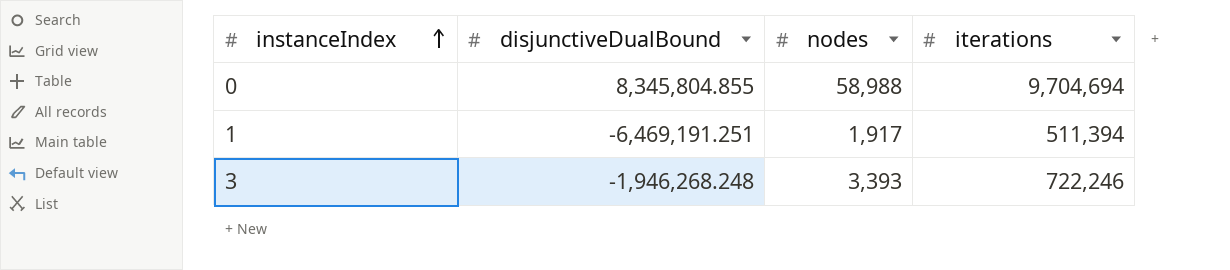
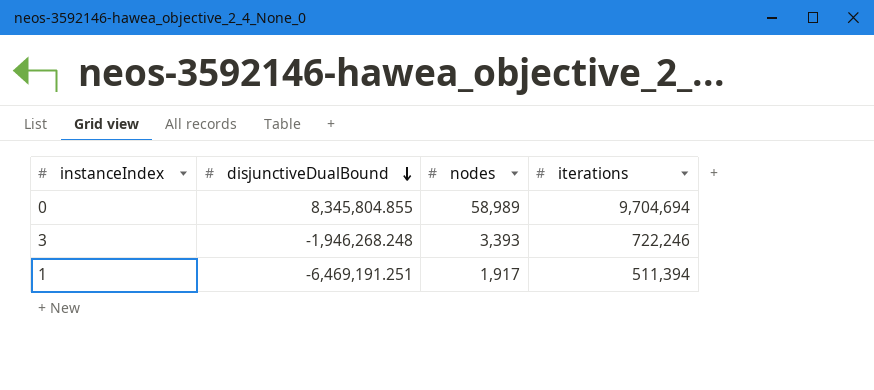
row order: instanceIndex ascending -> disjunctiveDualBound descending
0 | nodes: 58,988 -> 58,989

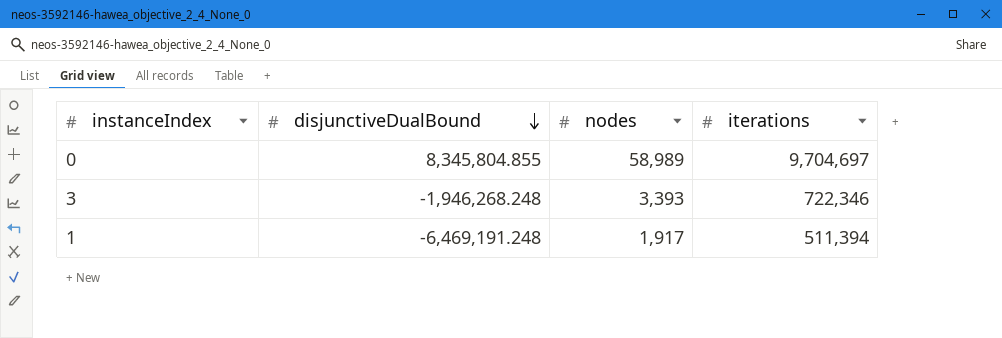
0 | iterations: 9,704,694 -> 9,704,697
3 | iterations: 722,246 -> 722,346
1 | disjunctiveDualBound: -6,469,191.251 -> -6,469,191.248

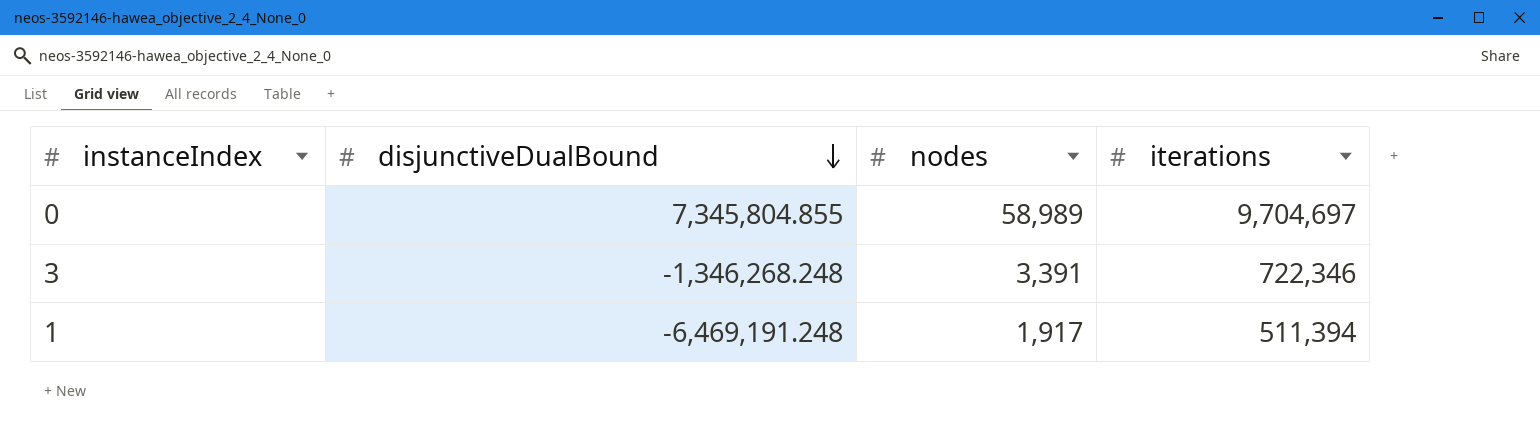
0 | disjunctiveDualBound: 8,345,804.855 -> 7,345,804.855
3 | disjunctiveDualBound: -1,946,268.248 -> -1,346,268.248
3 | nodes: 3,393 -> 3,391

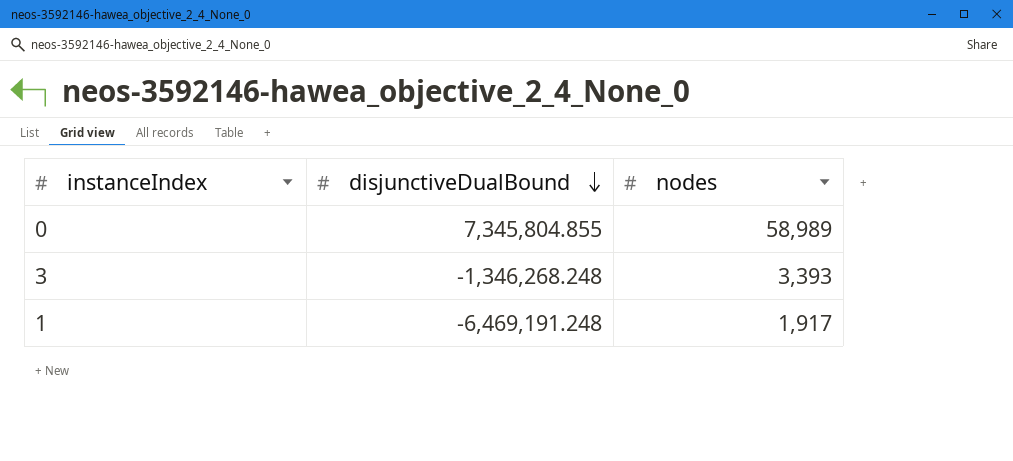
column iterations | position: 4 -> none
3 | nodes: 3,391 -> 3,393

